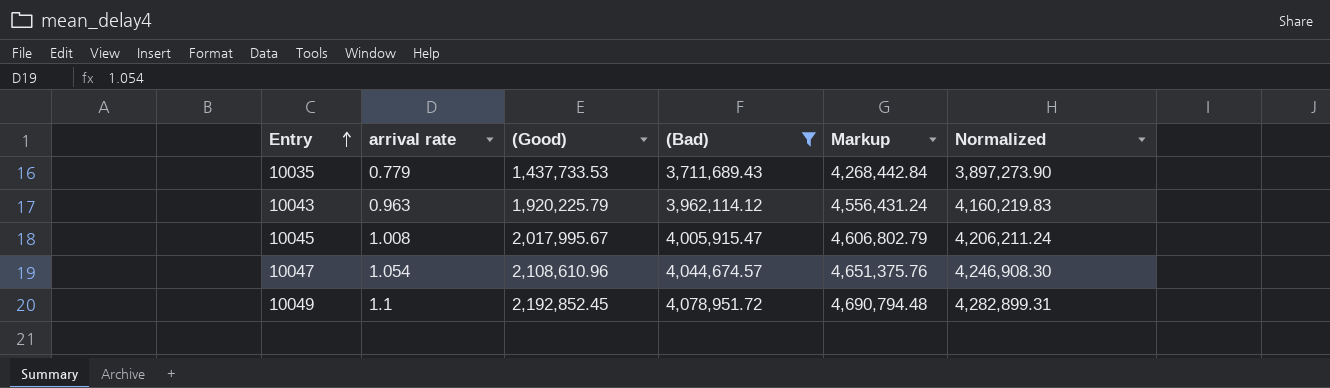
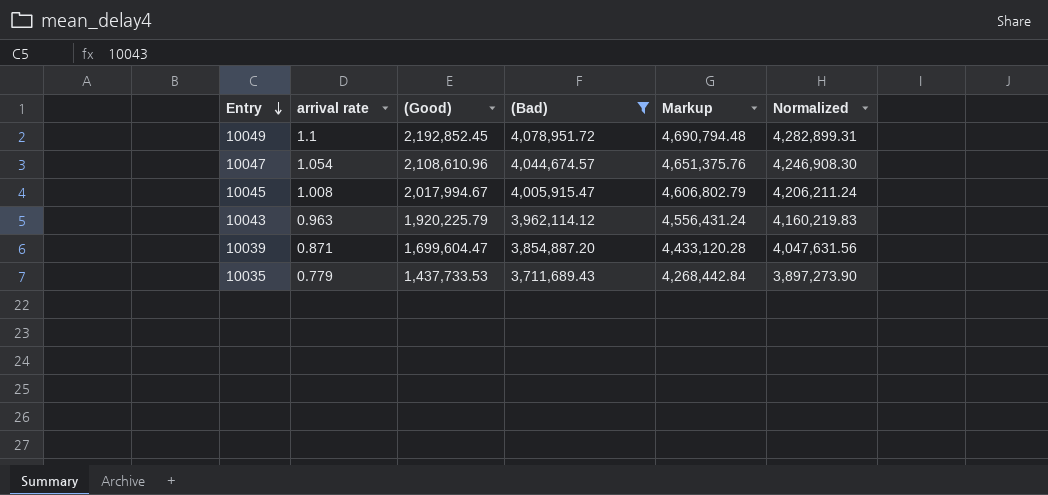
row order: Entry ascending -> Entry descending
10045 | (Good): 2,017,995.67 -> 2,017,994.67
row 10039: none -> 0.871 | 1,699,604.47 | 3,854,887.20 | 4,433,120.28 | 4,047,631.56

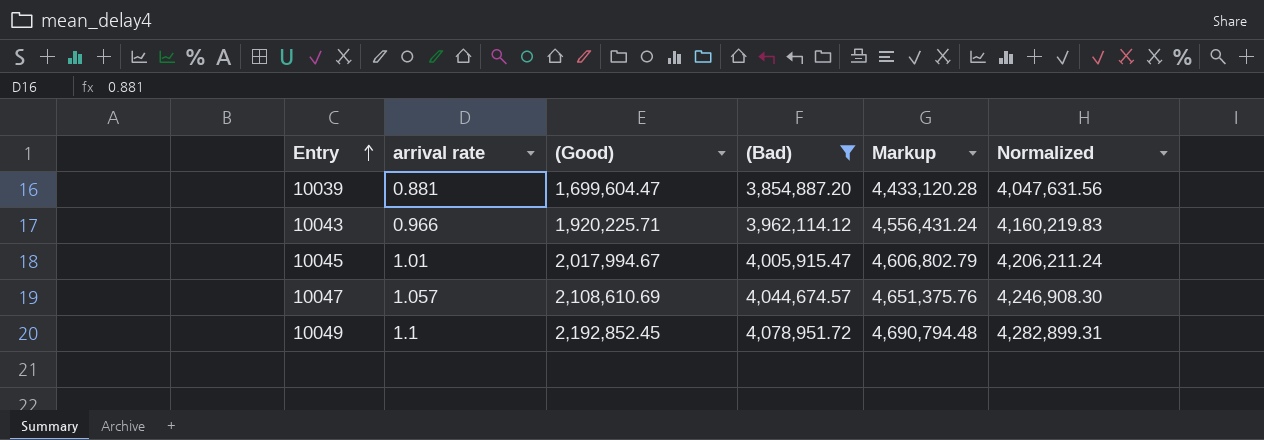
row order: Entry descending -> Entry ascending
row 10035: 0.779 | 1,437,733.53 | 3,711,689.43 | 4,268,442.84 | 3,897,273.90 -> none
10039 | arrival rate: 0.871 -> 0.881
10043 | arrival rate: 0.963 -> 0.966
10043 | (Good): 1,920,225.79 -> 1,920,225.71
10045 | arrival rate: 1.008 -> 1.01
10047 | arrival rate: 1.054 -> 1.057
10047 | (Good): 2,108,610.96 -> 2,108,610.69

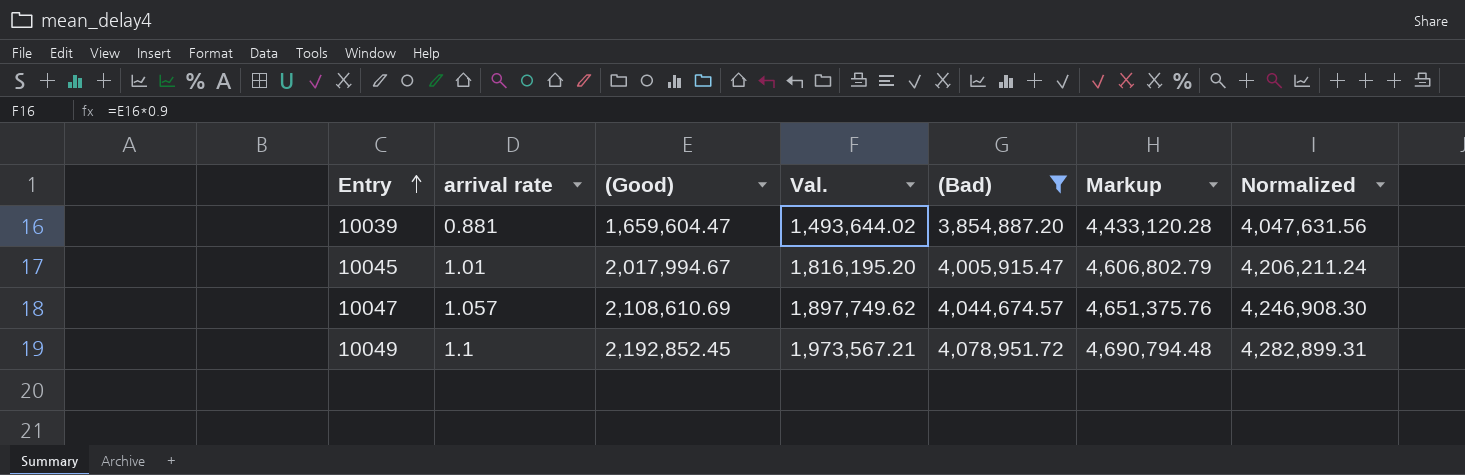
column Val. | formula: none -> [(Good)] * 0.9
row 10043: 0.966 | 1,920,225.71 | 3,962,114.12 | 4,556,431.24 | 4,160,219.83 -> none
10039 | (Good): 1,699,604.47 -> 1,659,604.47

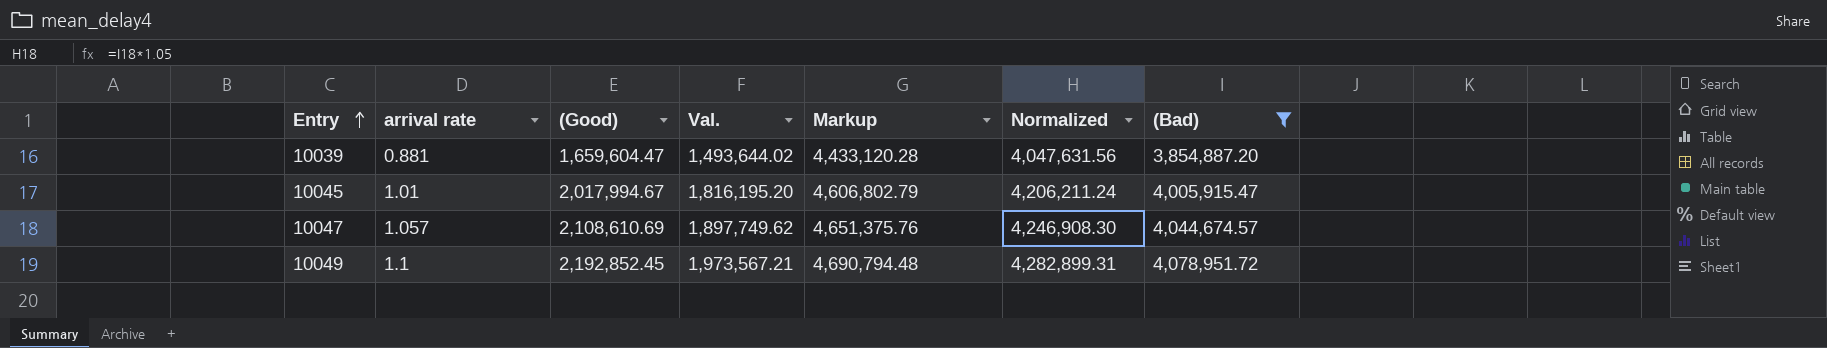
column (Bad) | position: 5 -> 7

